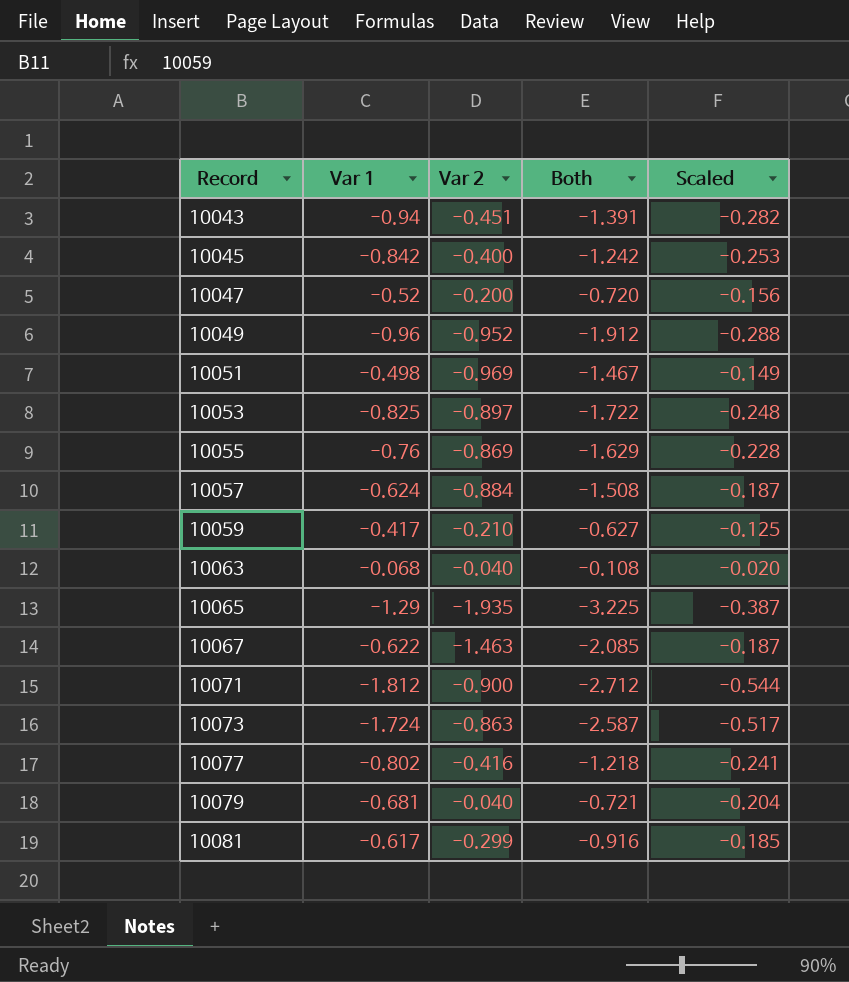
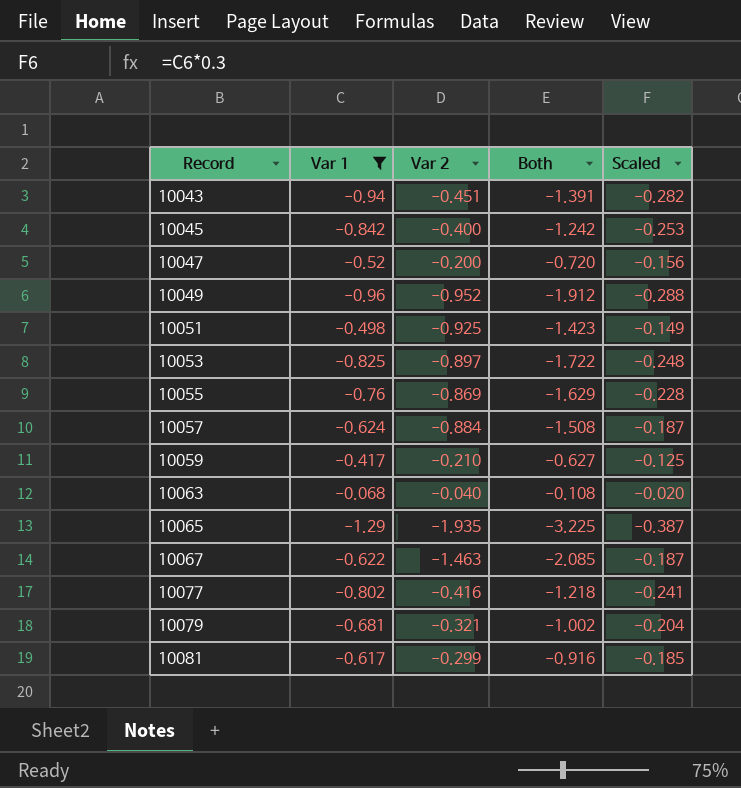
filter: none -> Var 1 >= -1.29
10051 | Var 2: -0.969 -> -0.925
10051 | Both: -1.467 -> -1.423
10079 | Var 2: -0.040 -> -0.321
10079 | Both: -0.721 -> -1.002

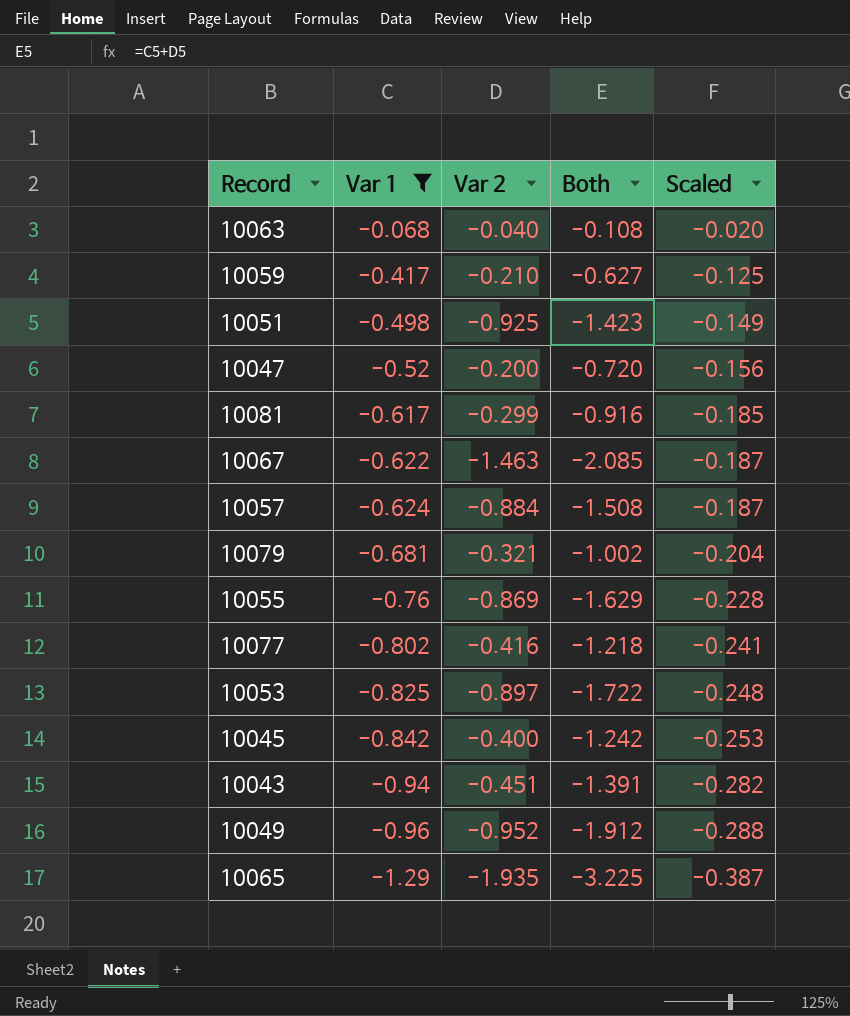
row order: Record ascending -> Var 1 descending

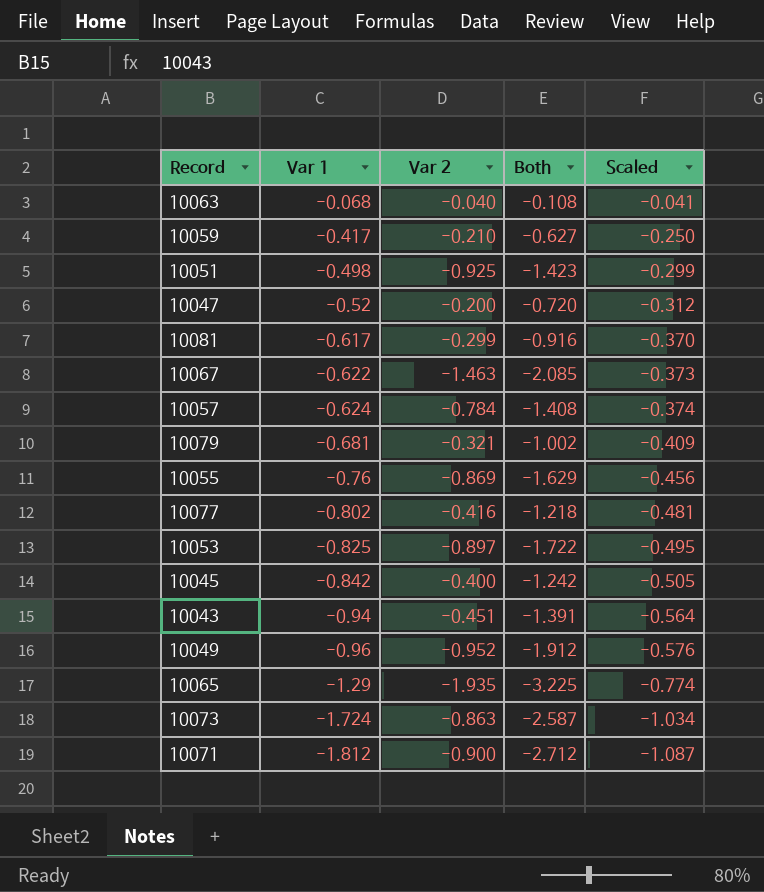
filter: Var 1 >= -1.29 -> none
column Scaled | formula: [Var 1] * 0.3 -> [Var 1] * 0.6
10057 | Var 2: -0.884 -> -0.784
10057 | Both: -1.508 -> -1.408

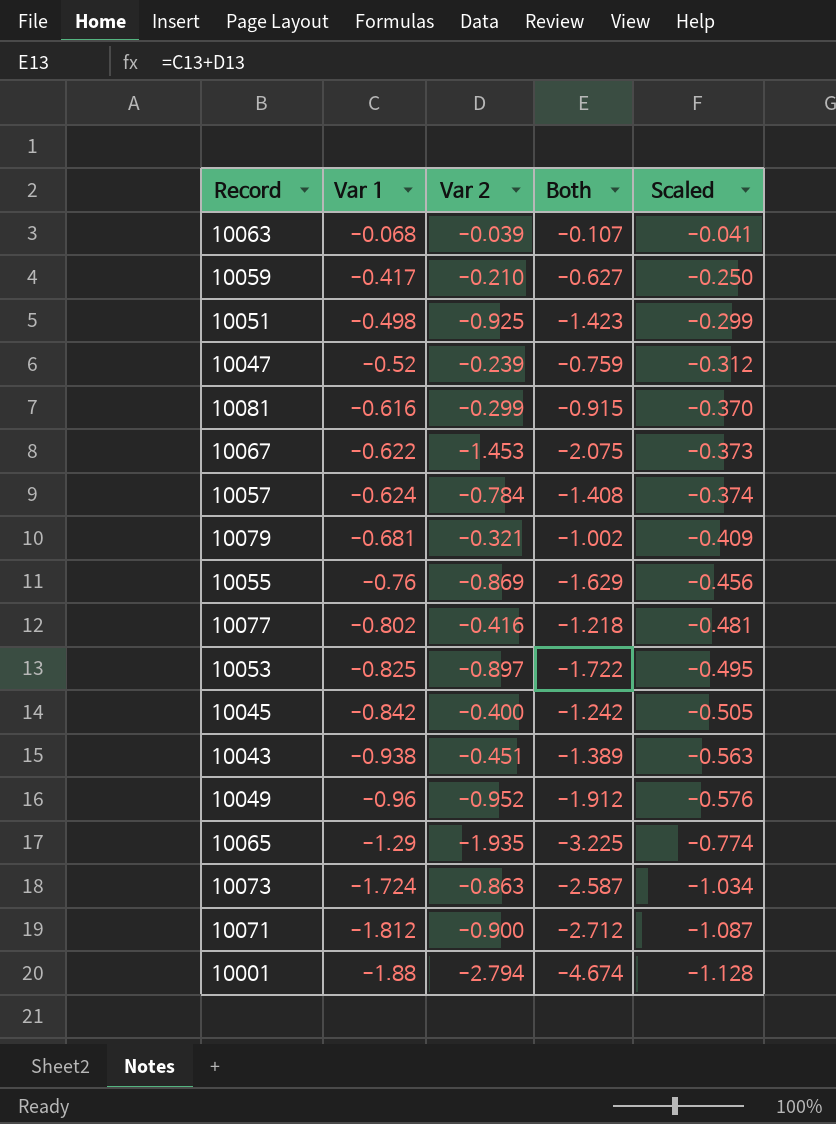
10063 | Var 2: -0.040 -> -0.039
10063 | Both: -0.108 -> -0.107
10047 | Var 2: -0.200 -> -0.239
10047 | Both: -0.720 -> -0.759
10081 | Var 1: -0.617 -> -0.616
10081 | Both: -0.916 -> -0.915
10067 | Var 2: -1.463 -> -1.453
10067 | Both: -2.085 -> -2.075
10043 | Var 1: -0.94 -> -0.938
10043 | Both: -1.391 -> -1.389
10043 | Scaled: -0.564 -> -0.563
row 10001: none -> -1.88 | -2.794 | -4.674 | -1.128

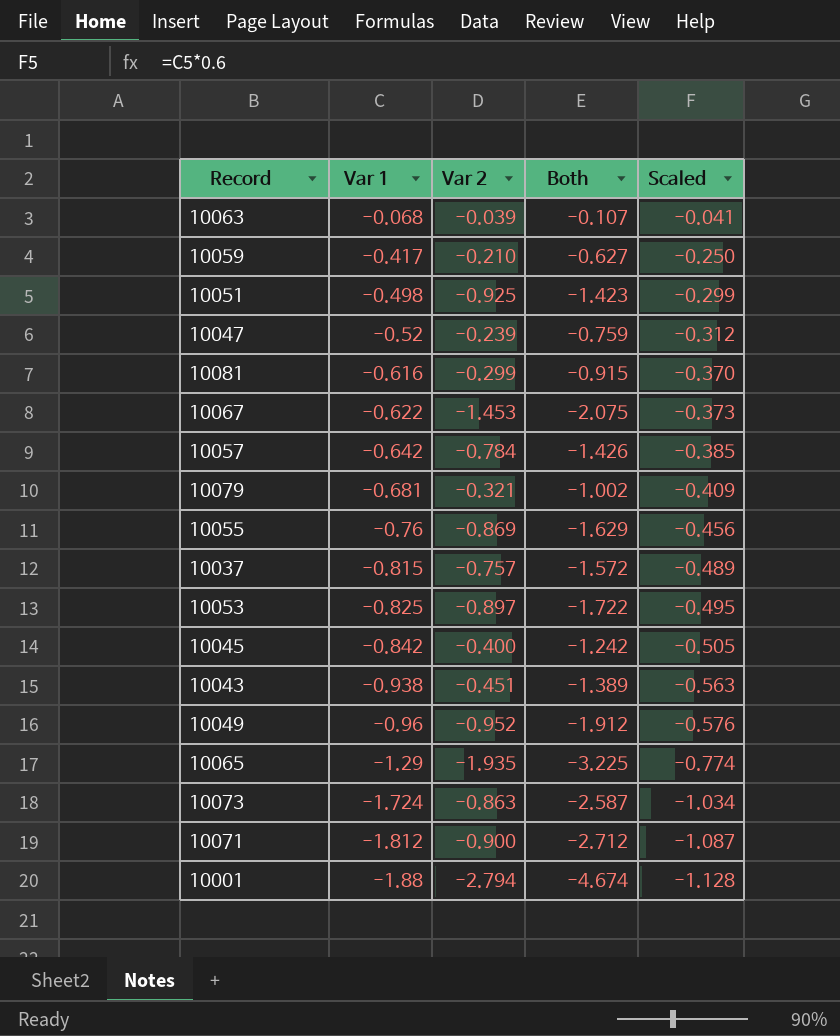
row 10077: -0.802 | -0.416 | -1.218 | -0.481 -> none
10057 | Var 1: -0.624 -> -0.642
10057 | Both: -1.408 -> -1.426
10057 | Scaled: -0.374 -> -0.385
row 10037: none -> -0.815 | -0.757 | -1.572 | -0.489

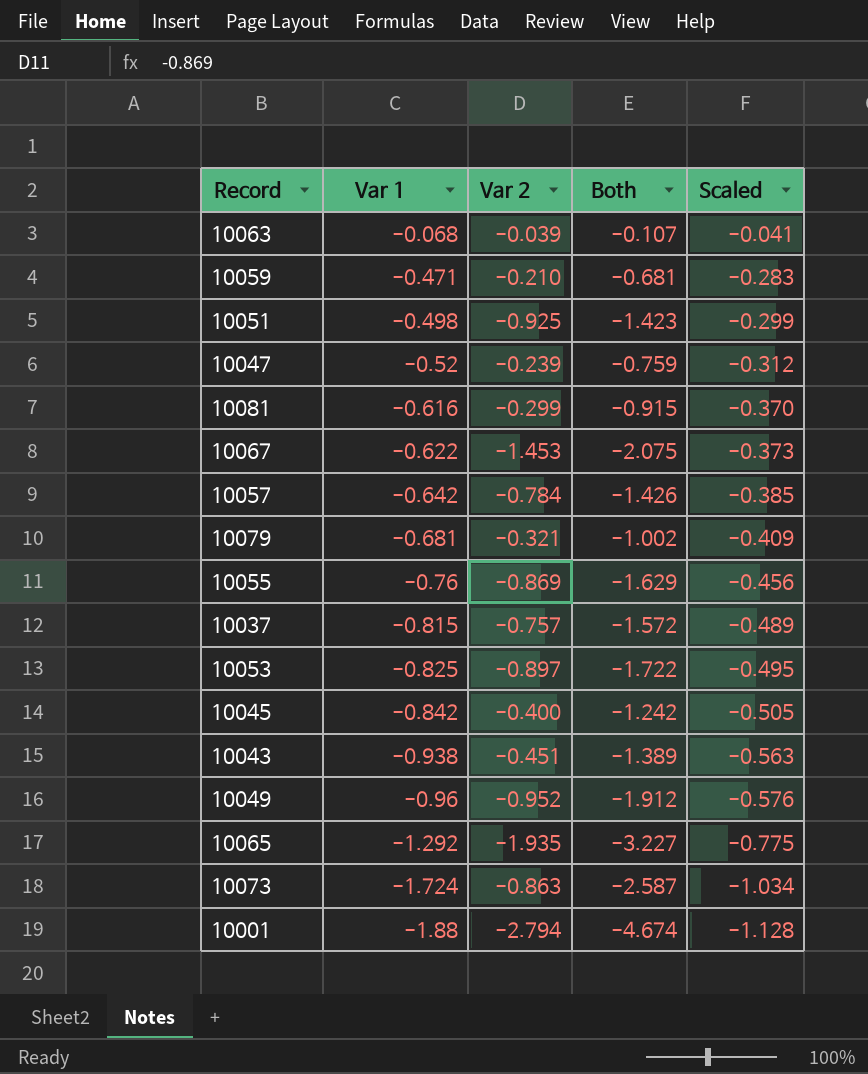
row 10071: -1.812 | -0.900 | -2.712 | -1.087 -> none
10059 | Var 1: -0.417 -> -0.471
10059 | Both: -0.627 -> -0.681
10059 | Scaled: -0.250 -> -0.283
10065 | Var 1: -1.29 -> -1.292
10065 | Both: -3.225 -> -3.227
10065 | Scaled: -0.774 -> -0.775

